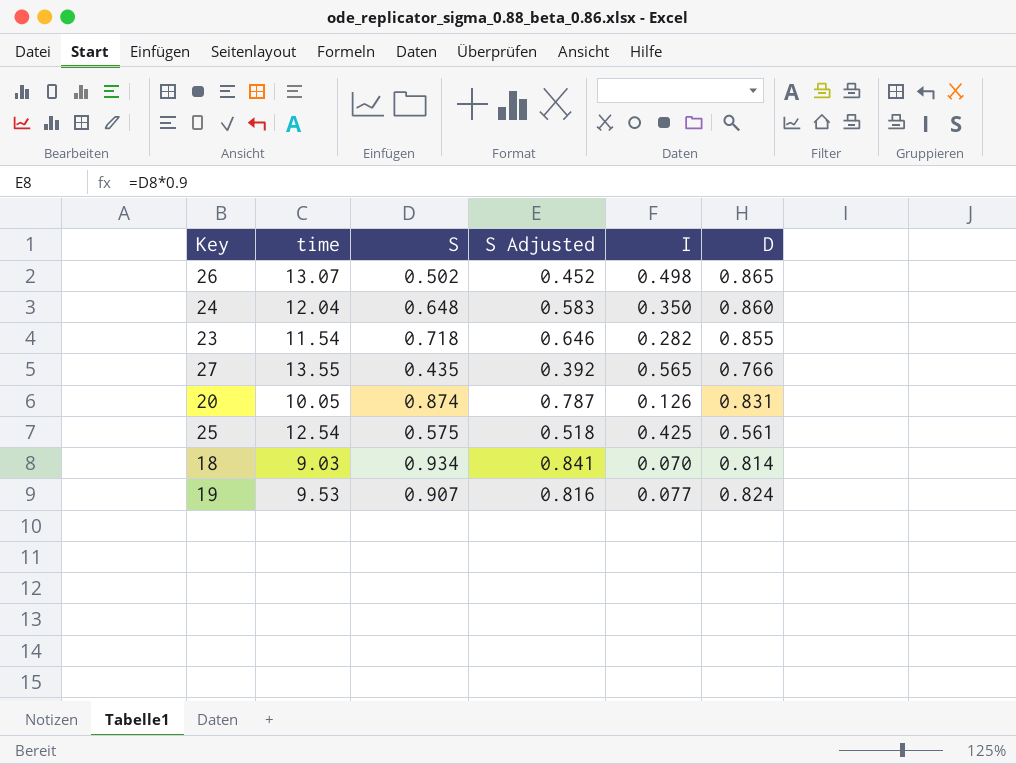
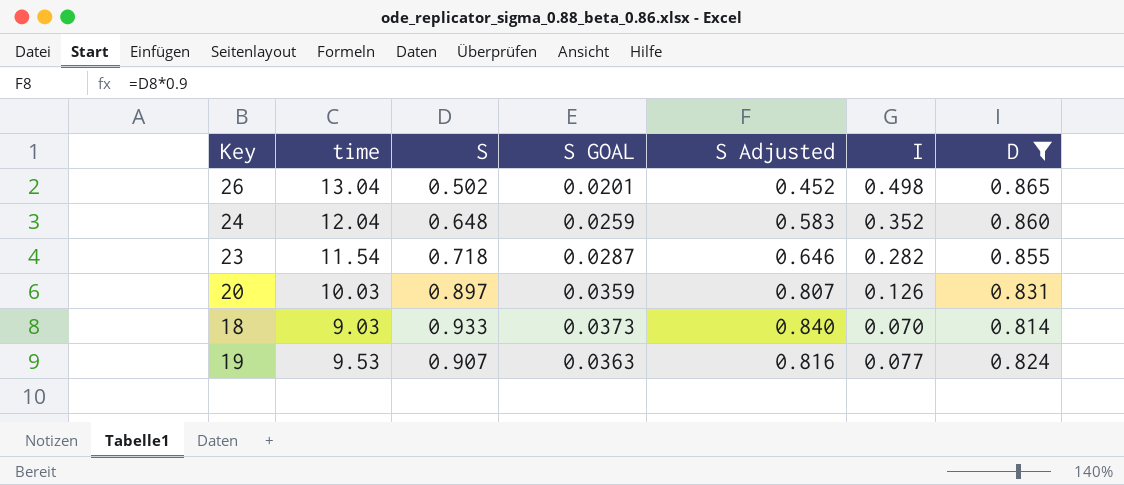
filter: none -> D >= 0.814
column S GOAL | formula: none -> [S] * 0.04
26 | time: 13.07 -> 13.04
24 | I: 0.350 -> 0.352
20 | time: 10.05 -> 10.03
20 | S: 0.874 -> 0.897
20 | S Adjusted: 0.787 -> 0.807
18 | S: 0.934 -> 0.933
18 | S Adjusted: 0.841 -> 0.840

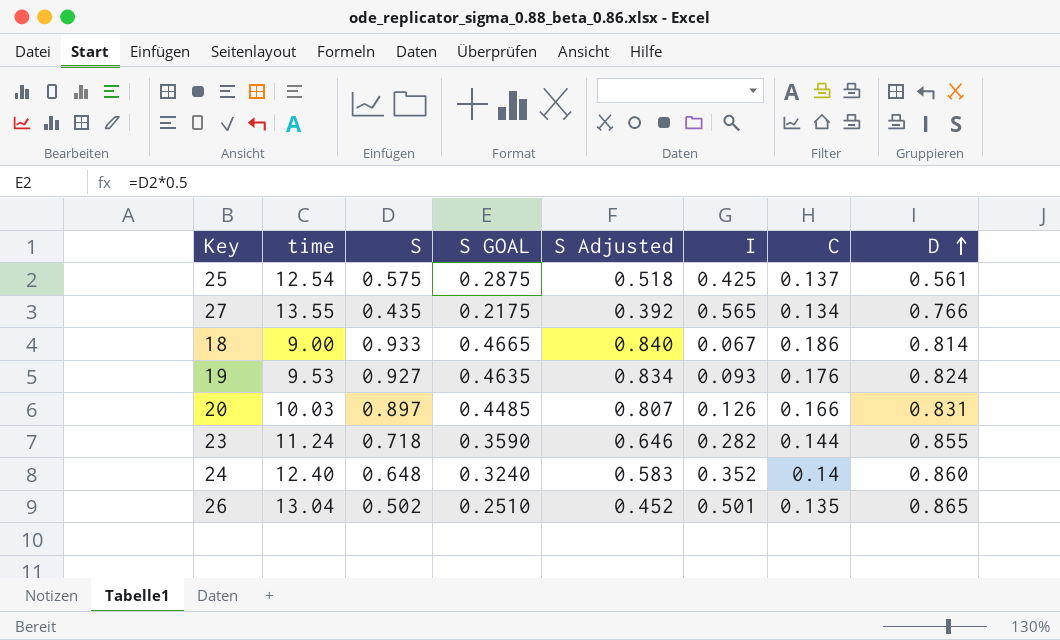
filter: D >= 0.814 -> none
row order: none -> D ascending
column S GOAL | formula: [S] * 0.04 -> [S] * 0.5
column C | position: none -> 7
18 | time: 9.03 -> 9.00
18 | I: 0.070 -> 0.067
19 | S: 0.907 -> 0.927
19 | S Adjusted: 0.816 -> 0.834
19 | I: 0.077 -> 0.093
23 | time: 11.54 -> 11.24
24 | time: 12.04 -> 12.40
26 | I: 0.498 -> 0.501

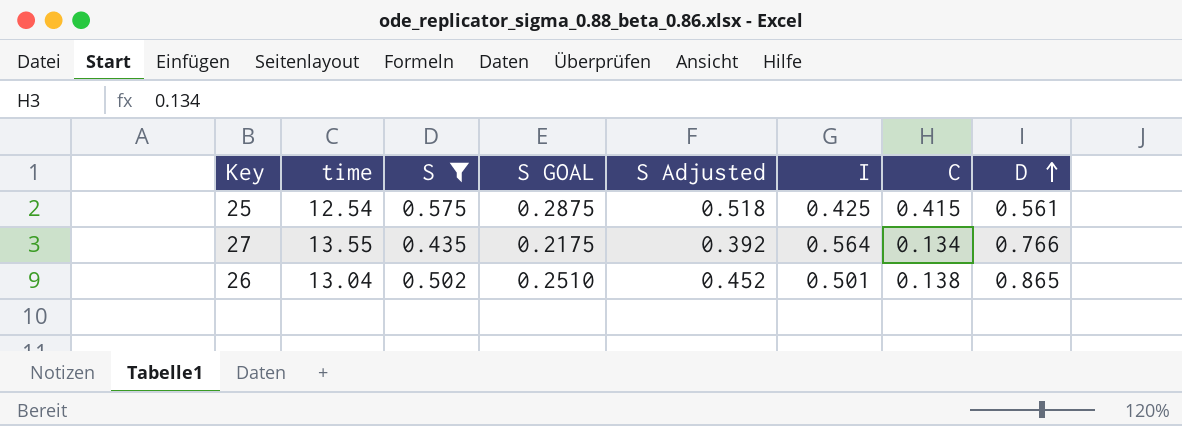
filter: none -> S <= 0.575
25 | C: 0.137 -> 0.415
27 | I: 0.565 -> 0.564
26 | C: 0.135 -> 0.138

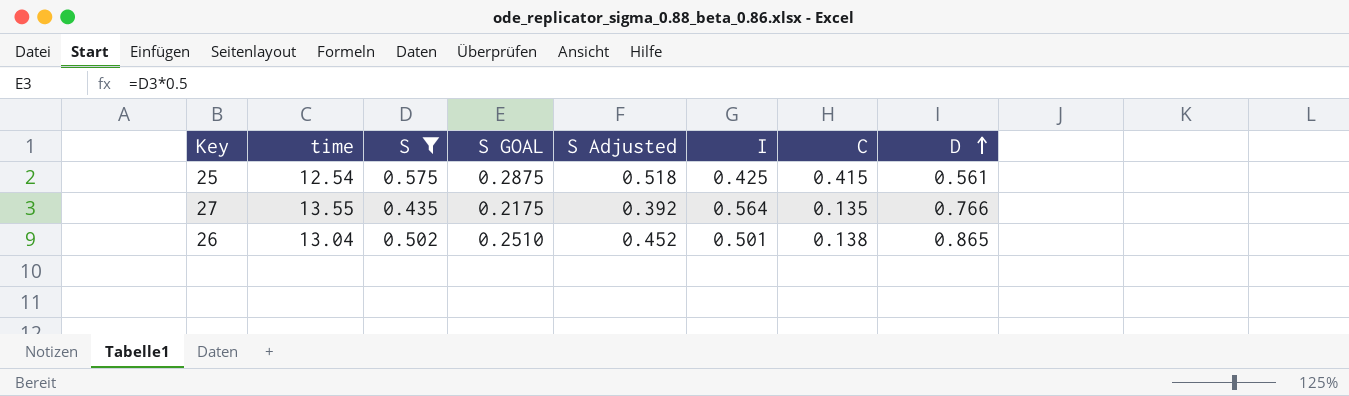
27 | C: 0.134 -> 0.135

